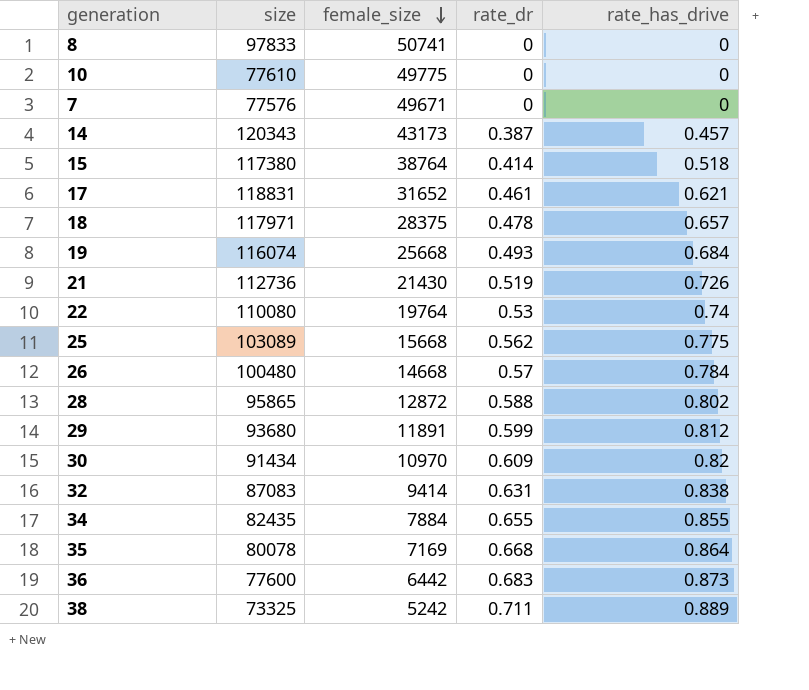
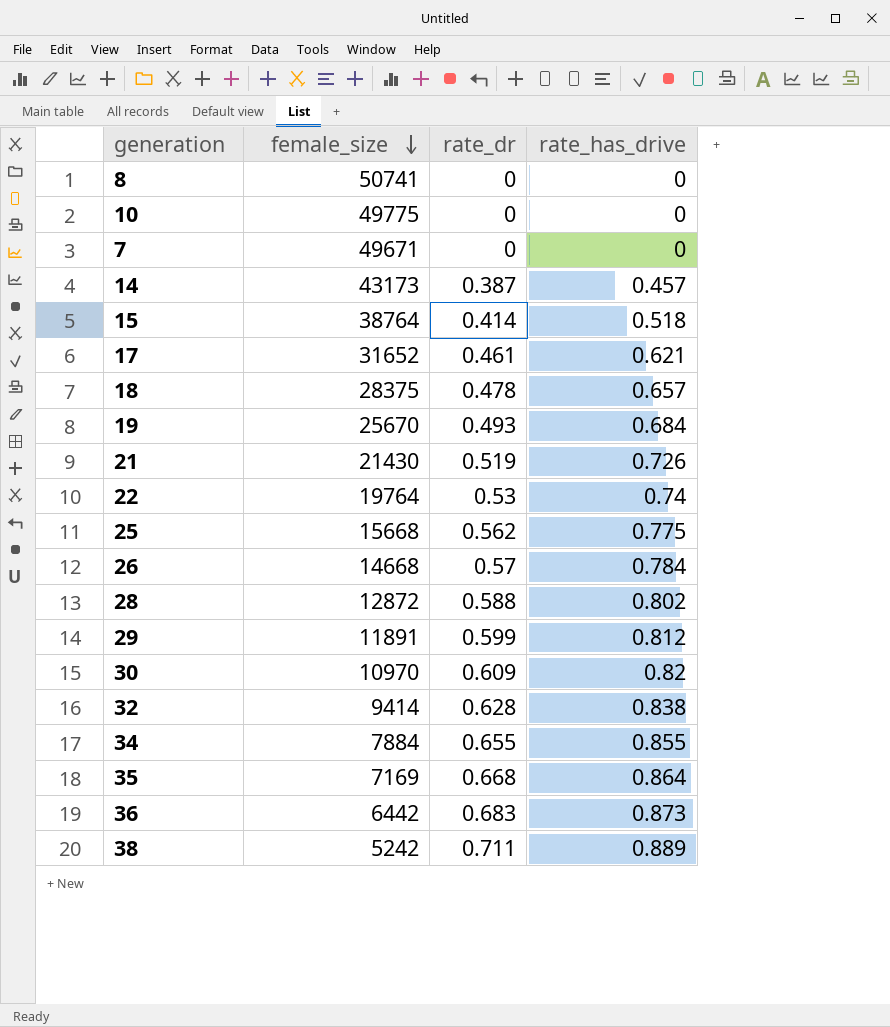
column size | position: 2 -> none
19 | female_size: 25668 -> 25670
32 | rate_dr: 0.631 -> 0.628

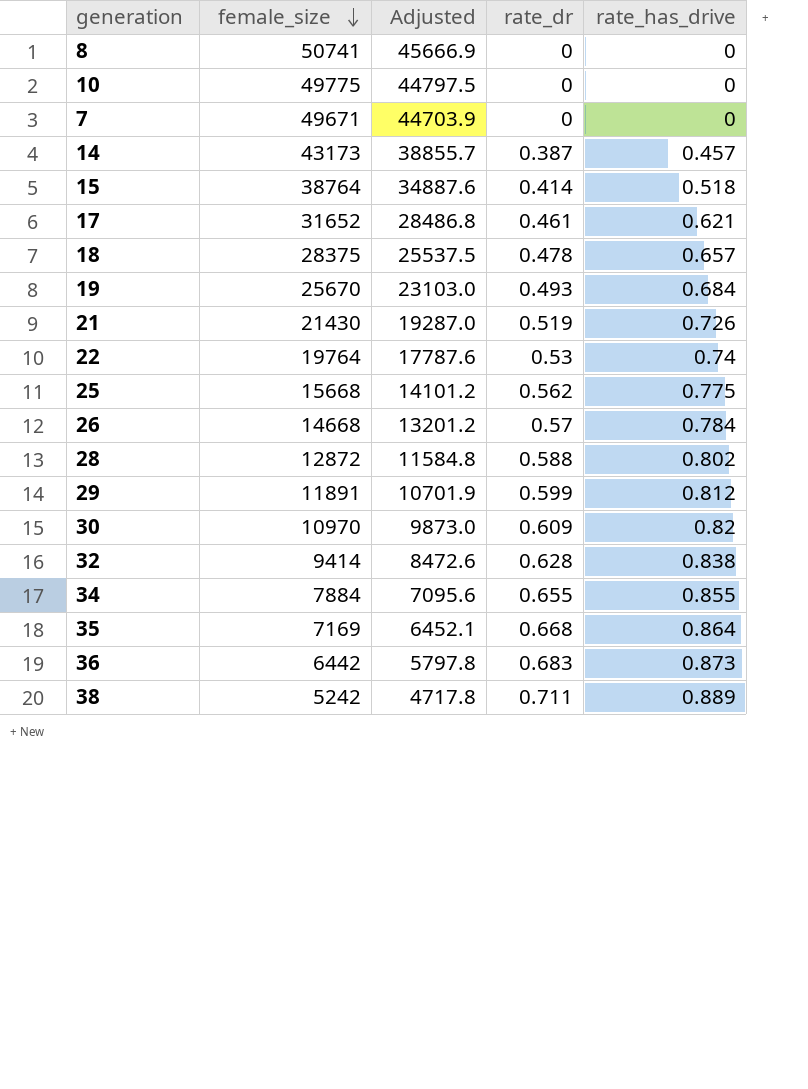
column Adjusted | formula: none -> [female_size] * 0.9

